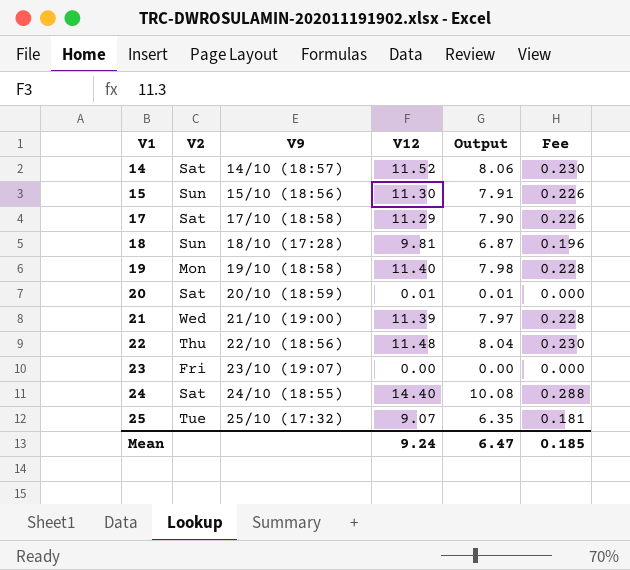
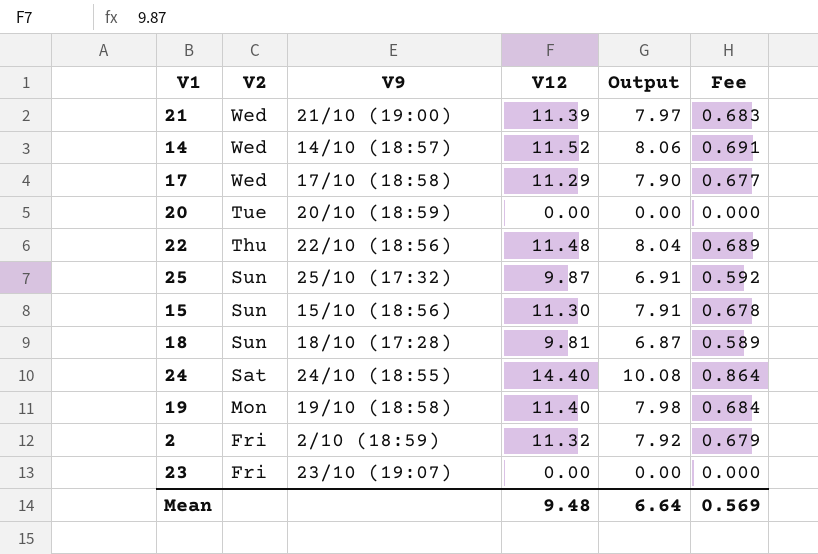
row order: V1 ascending -> V2 descending
column Fee | formula: [V12] * 0.02 -> [V12] * 0.06
14 | V2: Sat -> Wed
17 | V2: Sat -> Wed
20 | V2: Sat -> Tue
20 | V12: 0.01 -> 0.00
20 | Output: 0.01 -> 0.00
25 | V2: Tue -> Sun
25 | V12: 9.07 -> 9.87
25 | Output: 6.35 -> 6.91
row 2: none -> Fri | 2/10 (18:59) | 11.32 | 7.92 | 0.679
Mean | V12: 9.24 -> 9.48
Mean | Output: 6.47 -> 6.64
Mean | Fee: 0.185 -> 0.569

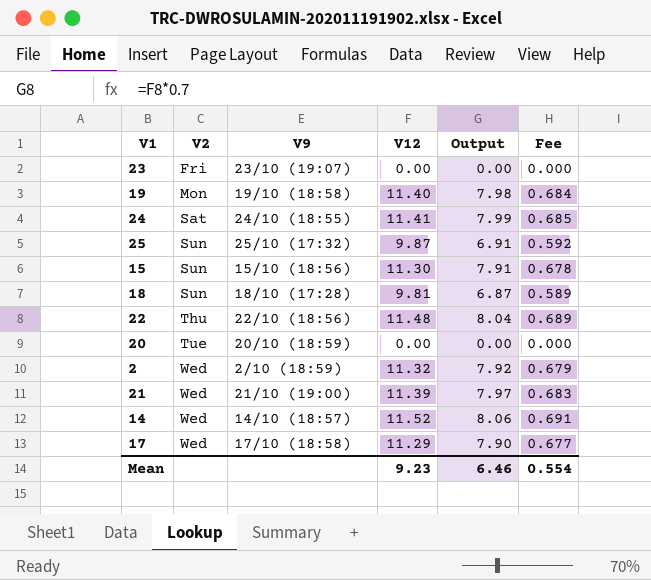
row order: V2 descending -> V2 ascending
24 | V12: 14.40 -> 11.41
24 | Output: 10.08 -> 7.99
24 | Fee: 0.864 -> 0.685
2 | V2: Fri -> Wed
Mean | V12: 9.48 -> 9.23
Mean | Output: 6.64 -> 6.46
Mean | Fee: 0.569 -> 0.554

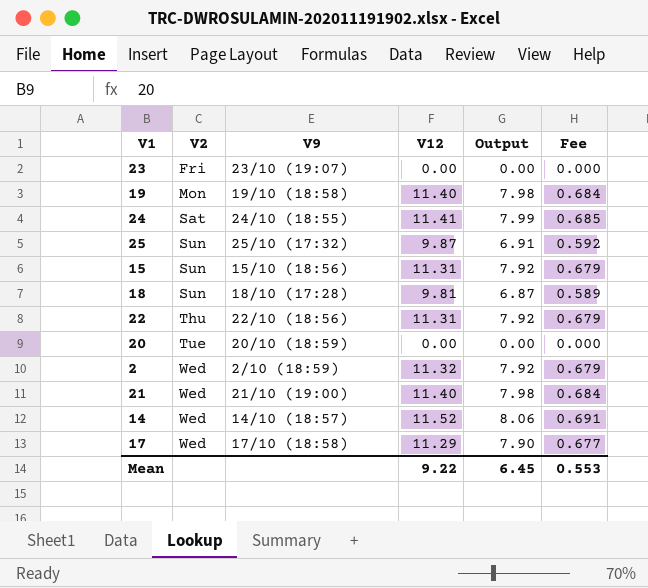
15 | V12: 11.30 -> 11.31
15 | Output: 7.91 -> 7.92
15 | Fee: 0.678 -> 0.679
22 | V12: 11.48 -> 11.31
22 | Output: 8.04 -> 7.92
22 | Fee: 0.689 -> 0.679
21 | V12: 11.39 -> 11.40
21 | Output: 7.97 -> 7.98
21 | Fee: 0.683 -> 0.684
Mean | V12: 9.23 -> 9.22
Mean | Output: 6.46 -> 6.45
Mean | Fee: 0.554 -> 0.553

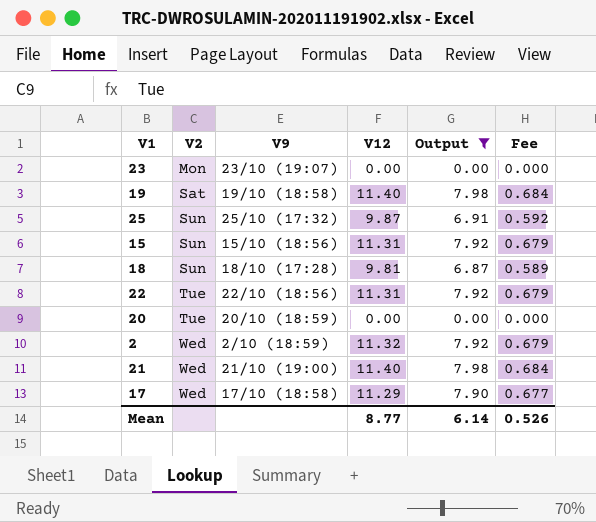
filter: none -> Output <= 7.98
23 | V2: Fri -> Mon
19 | V2: Mon -> Sat
22 | V2: Thu -> Tue
Mean | V12: 9.22 -> 8.77
Mean | Output: 6.45 -> 6.14
Mean | Fee: 0.553 -> 0.526

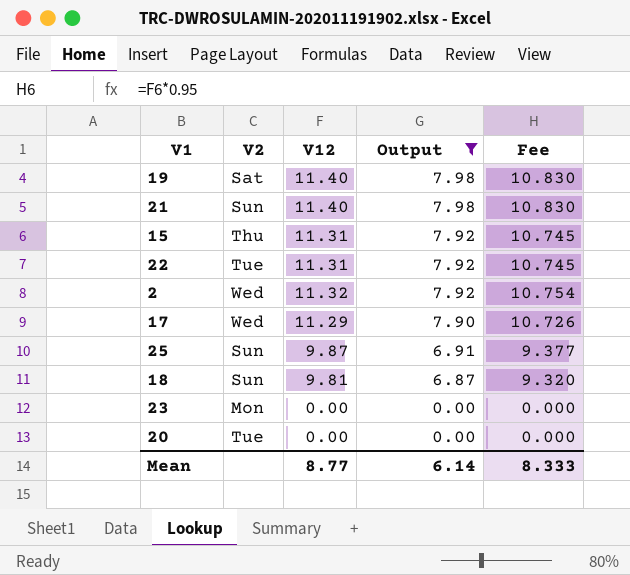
row order: V2 ascending -> Output descending
column V9 | position: 3 -> none
column Fee | formula: [V12] * 0.06 -> [V12] * 0.95
21 | V2: Wed -> Sun
15 | V2: Sun -> Thu
Mean | Fee: 0.526 -> 8.333

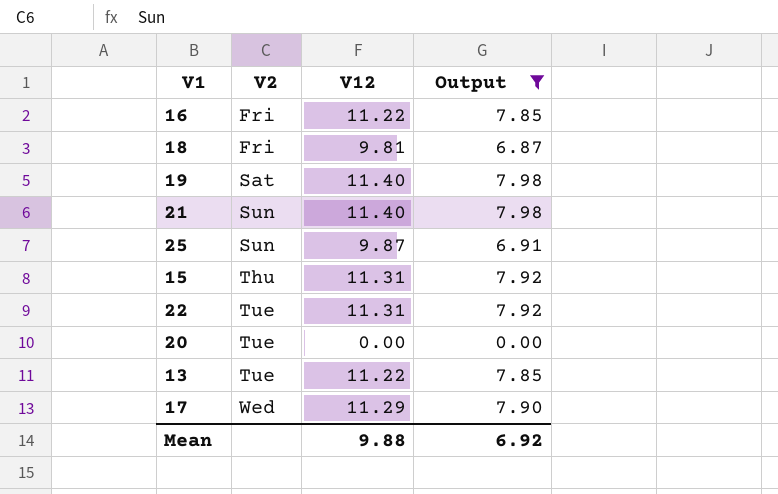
row order: Output descending -> V2 ascending
column Fee | formula: [V12] * 0.95 -> none
row 2: Wed | 11.32 | 7.92 | 10.754 -> none
row 23: Mon | 0.00 | 0.00 | 0.000 -> none
row 16: none -> Fri | 11.22 | 7.85
18 | V2: Sun -> Fri
row 13: none -> Tue | 11.22 | 7.85
Mean | V12: 8.77 -> 9.88
Mean | Output: 6.14 -> 6.92

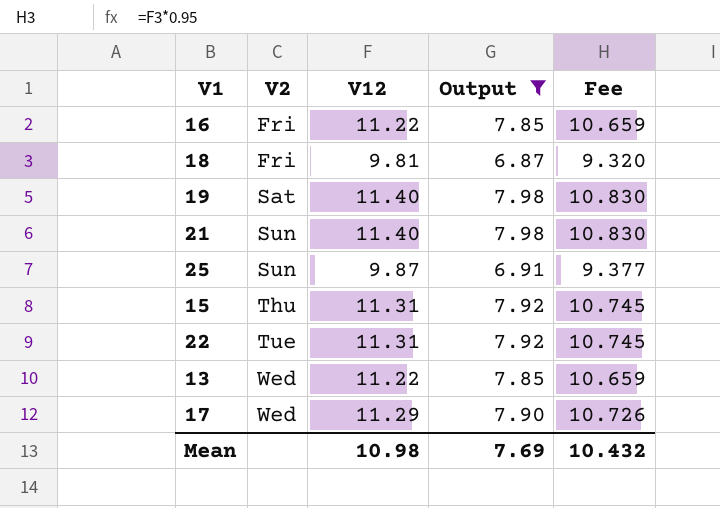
column Fee | formula: none -> [V12] * 0.95
row 20: Tue | 0.00 | 0.00 -> none
13 | V2: Tue -> Wed
Mean | V12: 9.88 -> 10.98
Mean | Output: 6.92 -> 7.69

